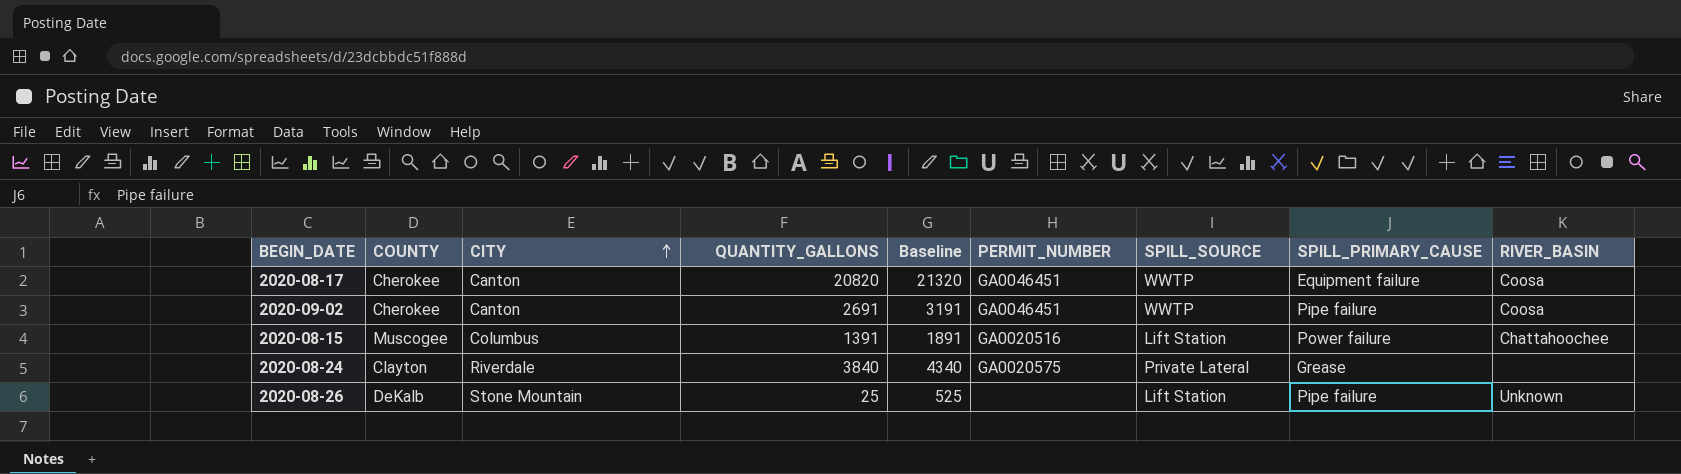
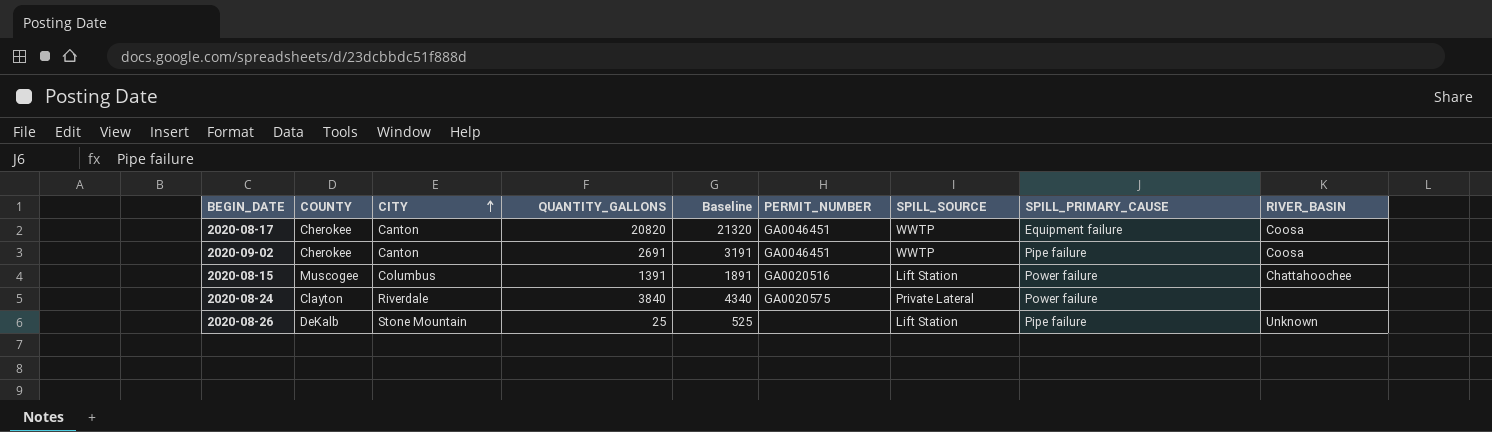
2020-08-24 | SPILL_PRIMARY_CAUSE: Grease -> Power failure

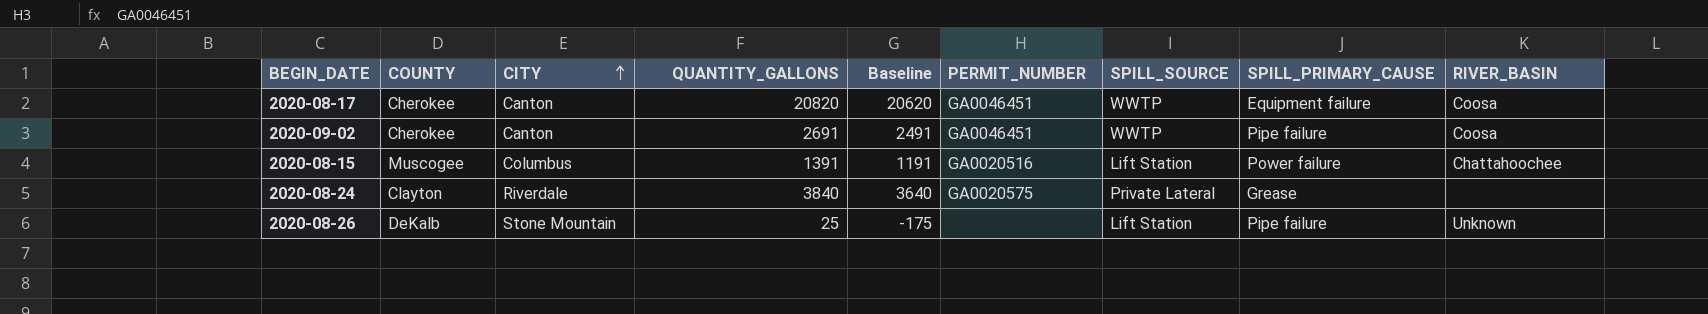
column Baseline | formula: [QUANTITY_GALLONS] + 500 -> [QUANTITY_GALLONS] - 200
2020-08-24 | SPILL_PRIMARY_CAUSE: Power failure -> Grease

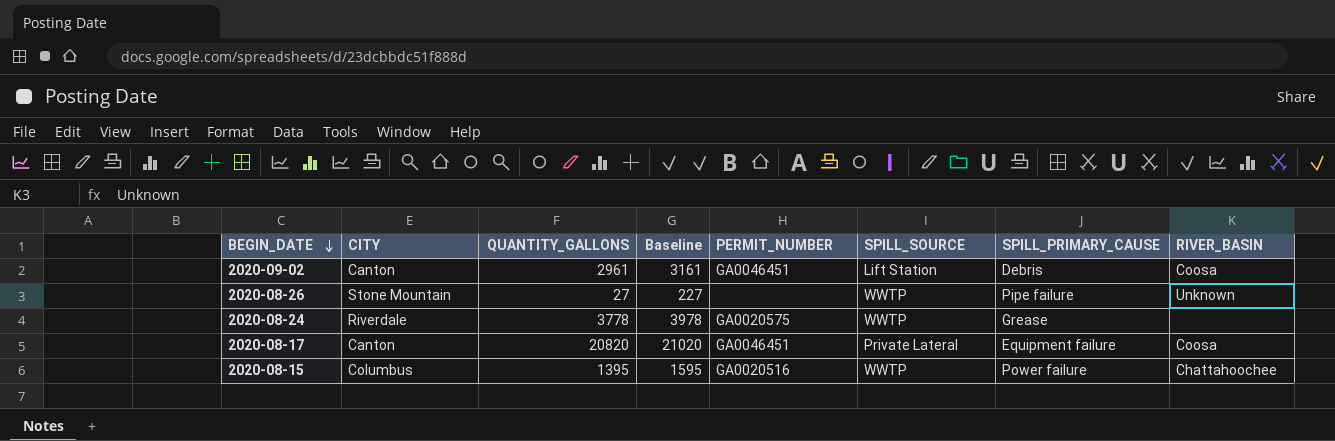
row order: CITY ascending -> BEGIN_DATE descending
column COUNTY | position: 2 -> none
column Baseline | formula: [QUANTITY_GALLONS] - 200 -> [QUANTITY_GALLONS] + 200
2020-09-02 | QUANTITY_GALLONS: 2691 -> 2961
2020-09-02 | SPILL_SOURCE: WWTP -> Lift Station
2020-09-02 | SPILL_PRIMARY_CAUSE: Pipe failure -> Debris
2020-08-26 | QUANTITY_GALLONS: 25 -> 27
2020-08-26 | SPILL_SOURCE: Lift Station -> WWTP
2020-08-24 | QUANTITY_GALLONS: 3840 -> 3778
2020-08-24 | SPILL_SOURCE: Private Lateral -> WWTP
2020-08-17 | SPILL_SOURCE: WWTP -> Private Lateral
2020-08-15 | QUANTITY_GALLONS: 1391 -> 1395
2020-08-15 | SPILL_SOURCE: Lift Station -> WWTP

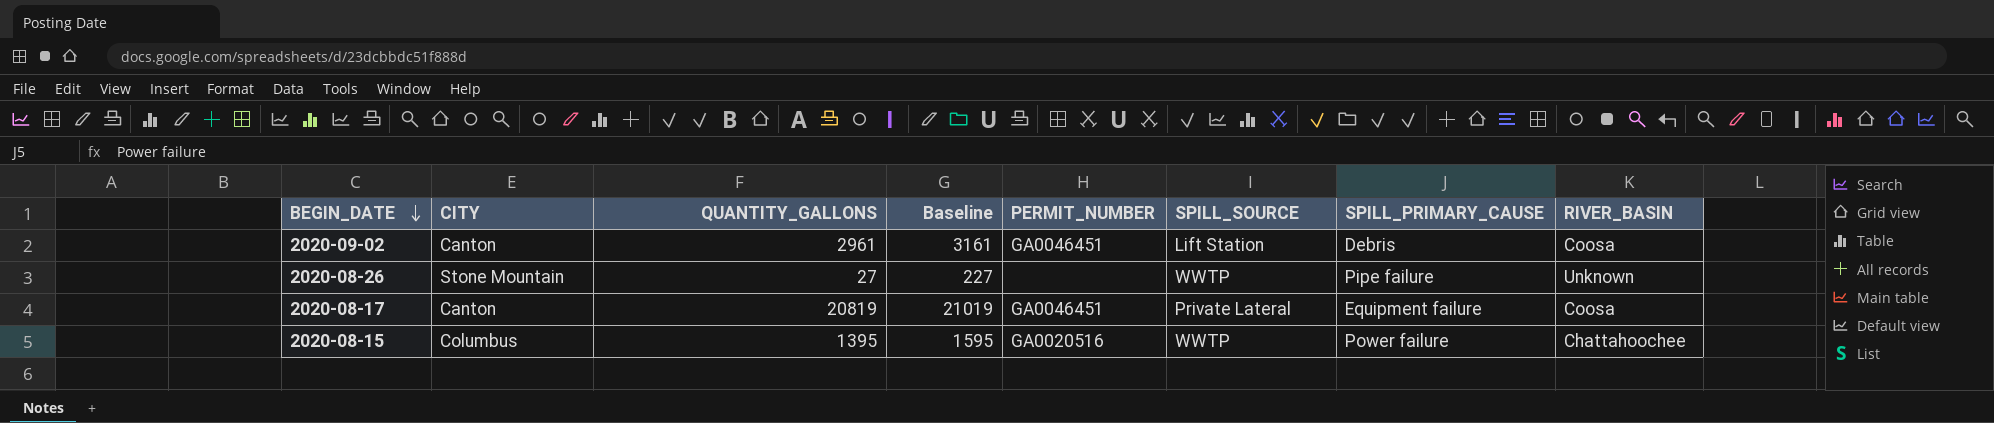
row 2020-08-24: Riverdale | 3778 | 3978 | GA0020575 | WWTP | Grease | none -> none
2020-08-17 | QUANTITY_GALLONS: 20820 -> 20819
2020-08-17 | Baseline: 21020 -> 21019

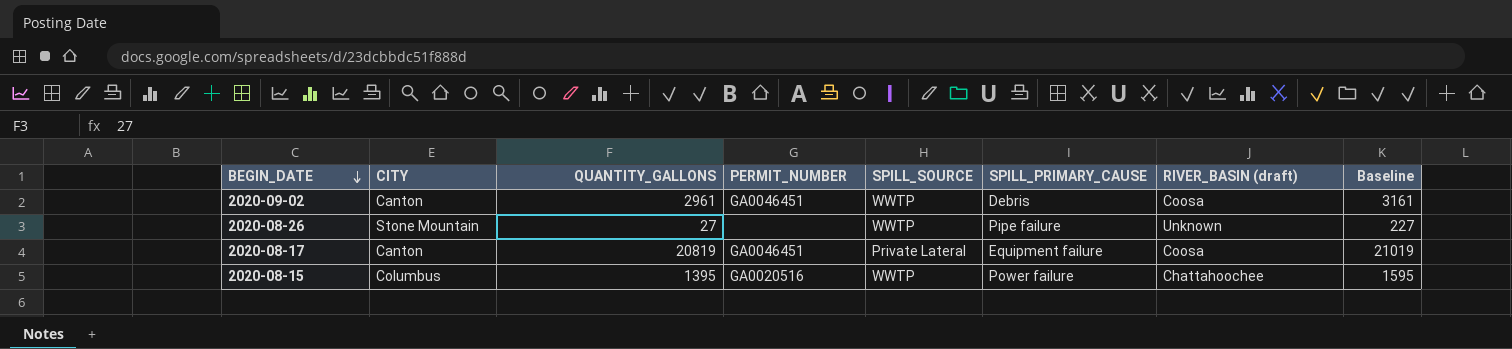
column name: RIVER_BASIN -> RIVER_BASIN (draft)
column Baseline | position: 4 -> 8
2020-09-02 | SPILL_SOURCE: Lift Station -> WWTP

